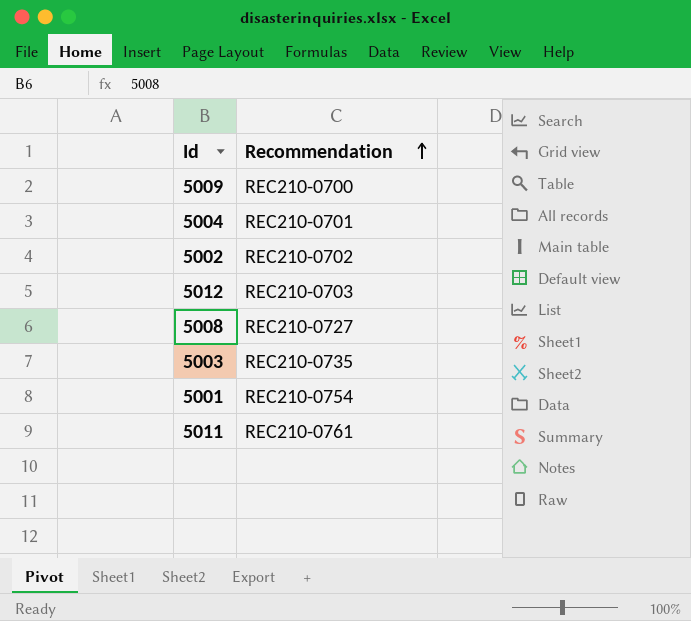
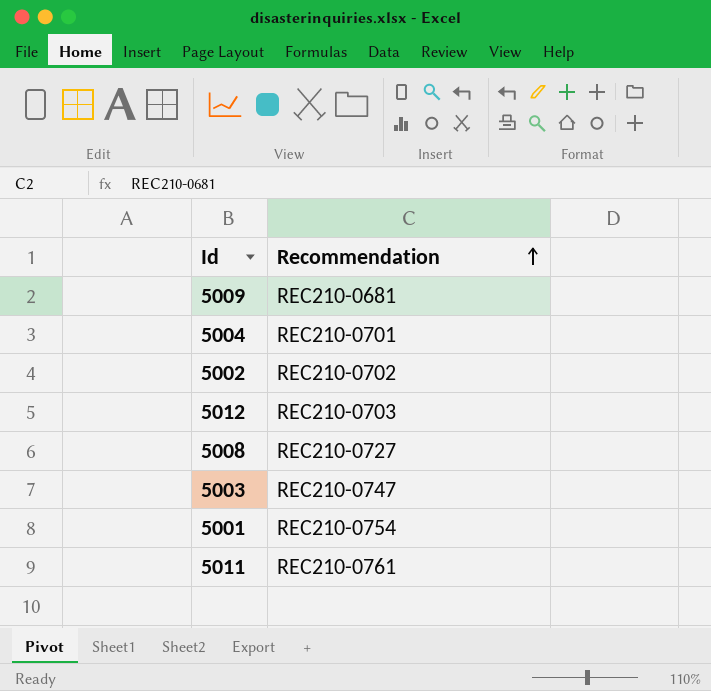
5009 | Recommendation: REC210-0700 -> REC210-0681
5003 | Recommendation: REC210-0735 -> REC210-0747

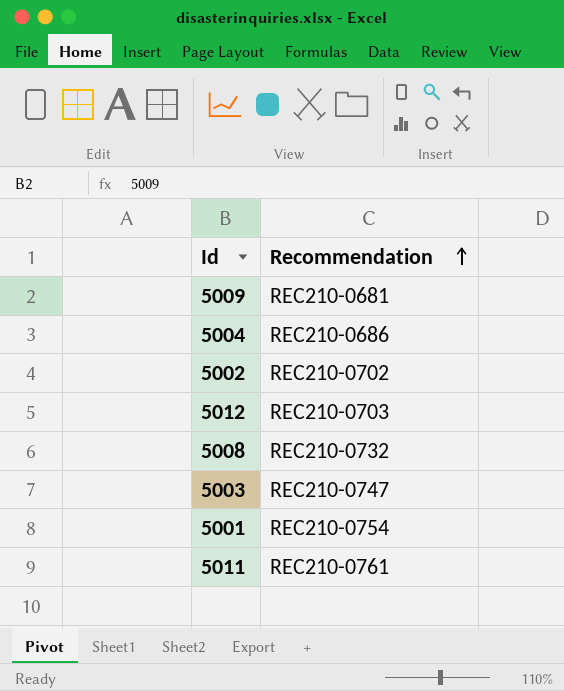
5004 | Recommendation: REC210-0701 -> REC210-0686
5008 | Recommendation: REC210-0727 -> REC210-0732

